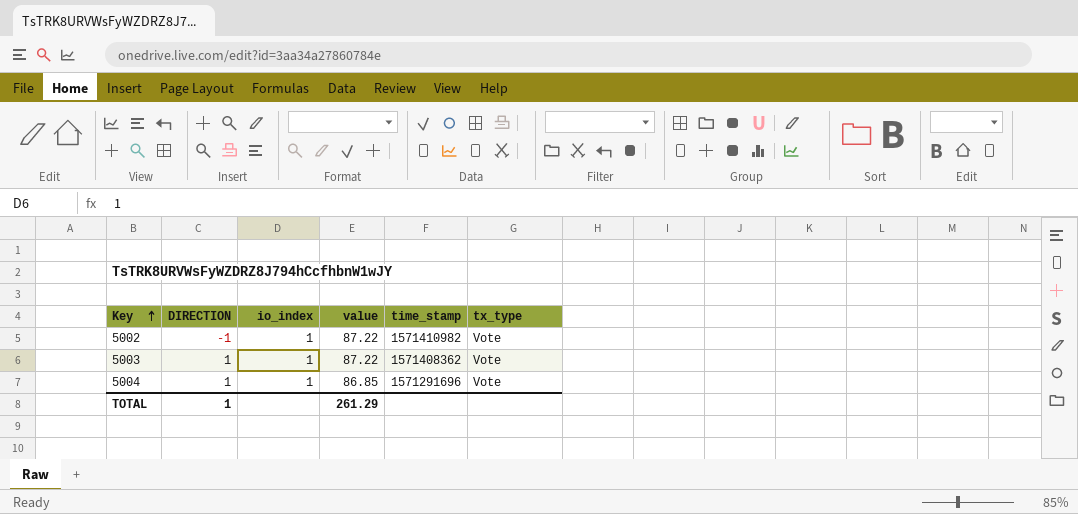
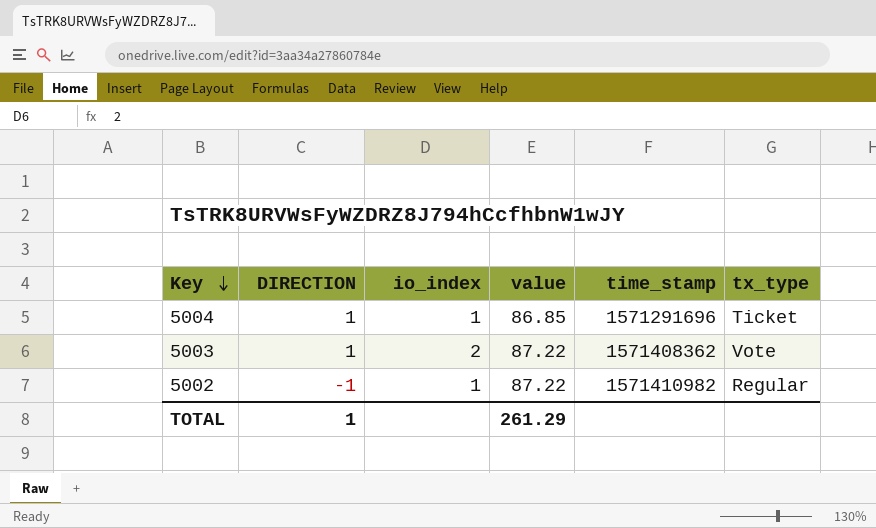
row order: Key ascending -> Key descending
5004 | tx_type: Vote -> Ticket
5003 | io_index: 1 -> 2
5002 | tx_type: Vote -> Regular

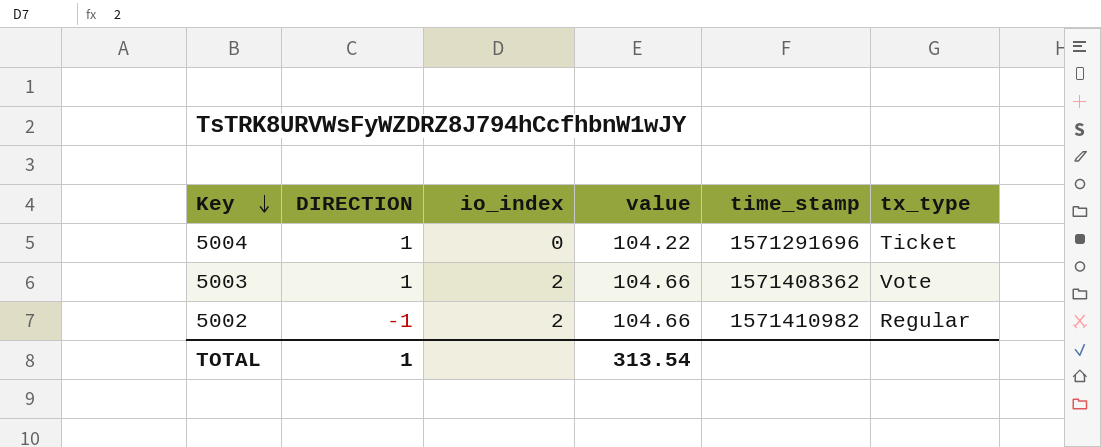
5004 | io_index: 1 -> 0
5004 | value: 86.85 -> 104.22
5003 | value: 87.22 -> 104.66
5002 | io_index: 1 -> 2
5002 | value: 87.22 -> 104.66
TOTAL | value: 261.29 -> 313.54

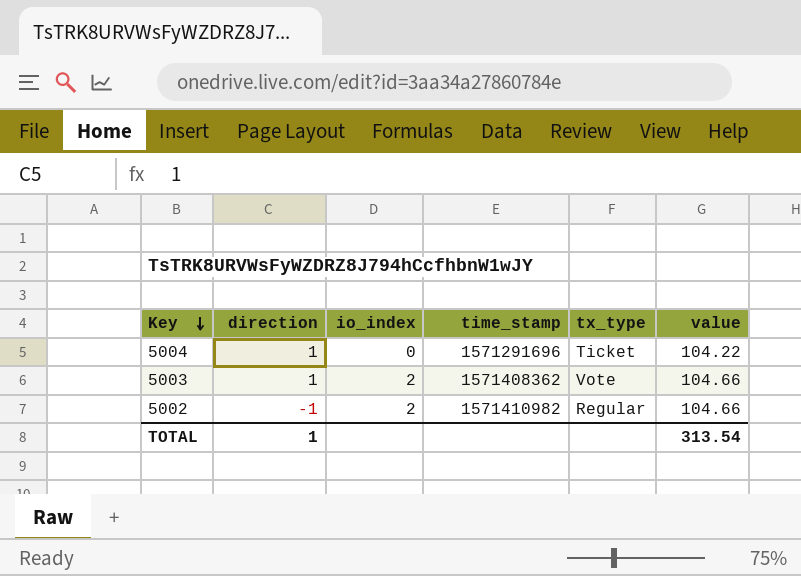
column name: DIRECTION -> direction
column value | position: 4 -> 6

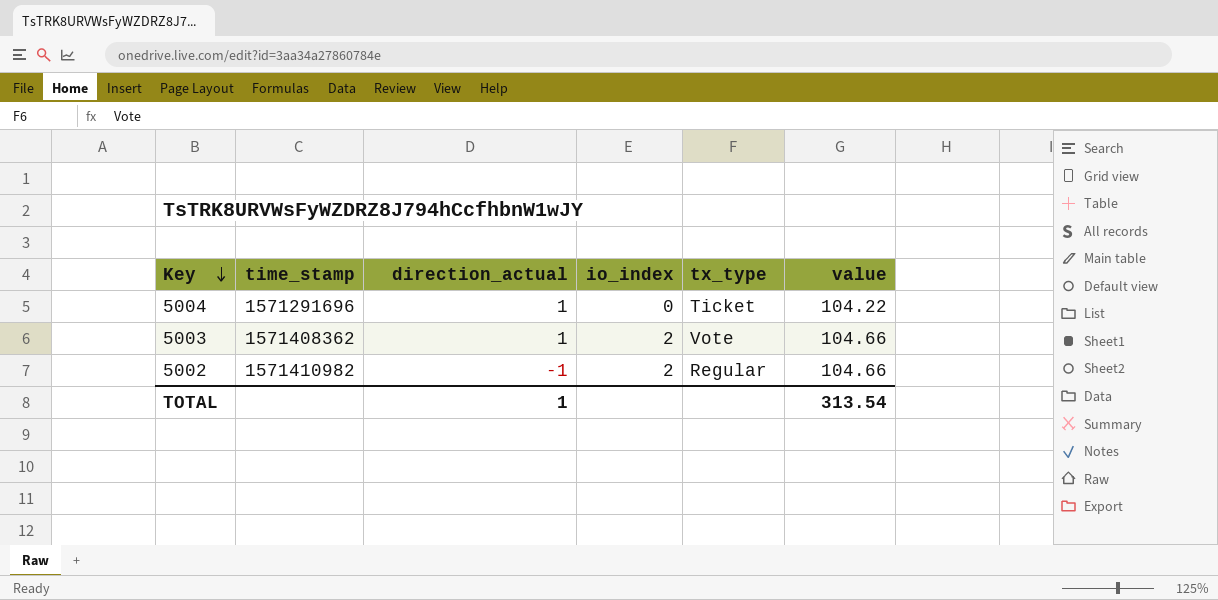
column time_stamp | position: 4 -> 2
column name: direction -> direction_actual

